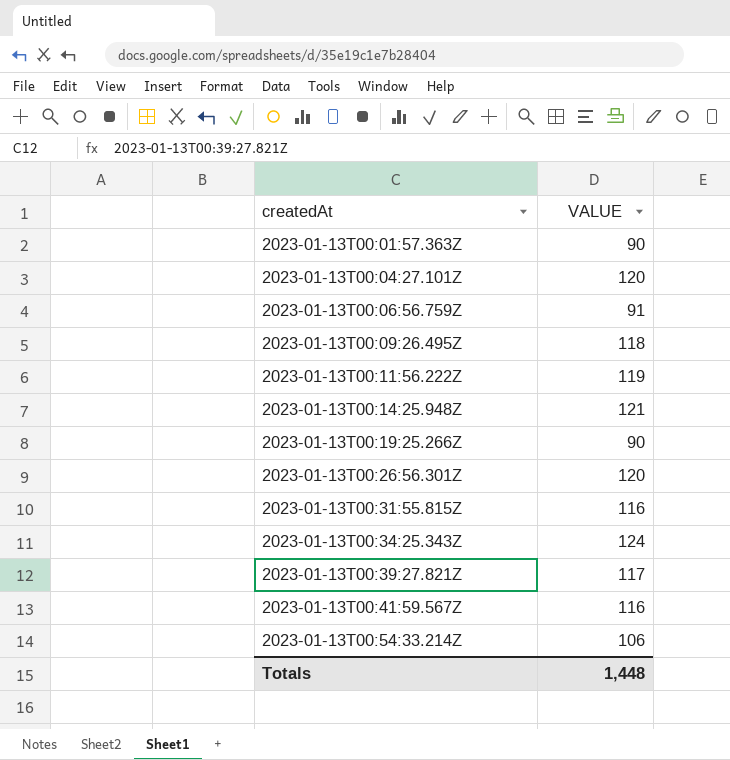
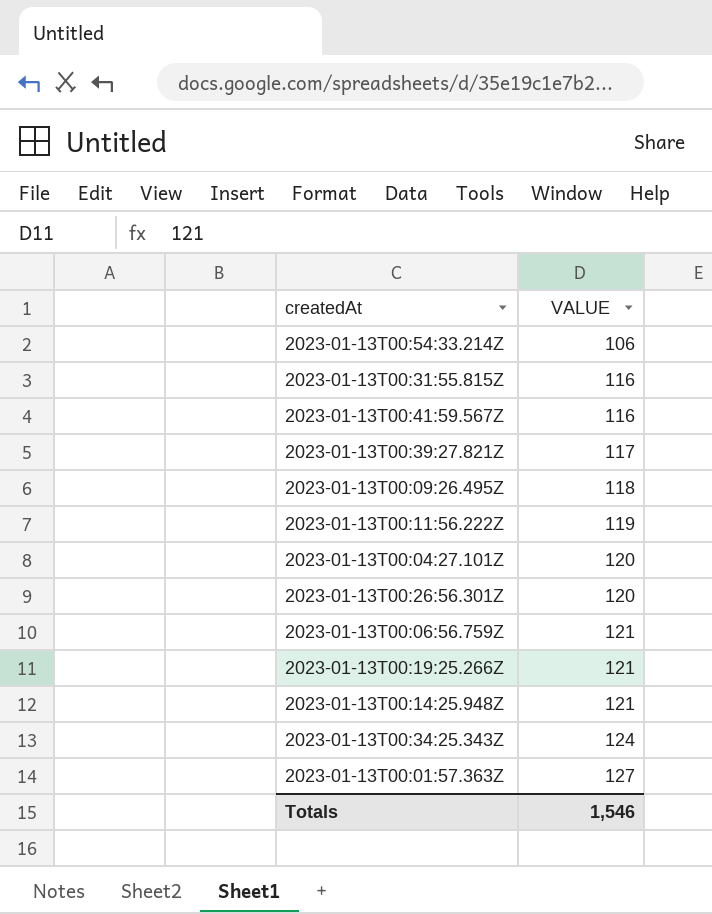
row order: createdAt ascending -> VALUE ascending
2023-01-13T00:06:56.759Z | VALUE: 91 -> 121
2023-01-13T00:19:25.266Z | VALUE: 90 -> 121
2023-01-13T00:01:57.363Z | VALUE: 90 -> 127
Totals | VALUE: 1,448 -> 1,546

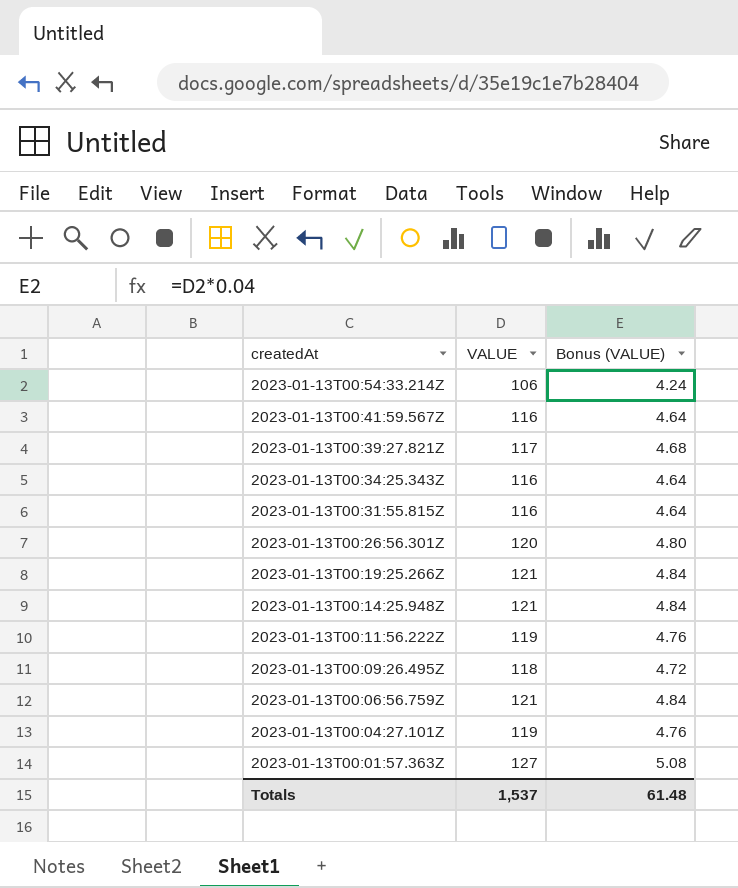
row order: VALUE ascending -> createdAt descending
column Bonus (VALUE) | formula: none -> [VALUE] * 0.04
2023-01-13T00:34:25.343Z | VALUE: 124 -> 116
2023-01-13T00:04:27.101Z | VALUE: 120 -> 119
Totals | VALUE: 1,546 -> 1,537

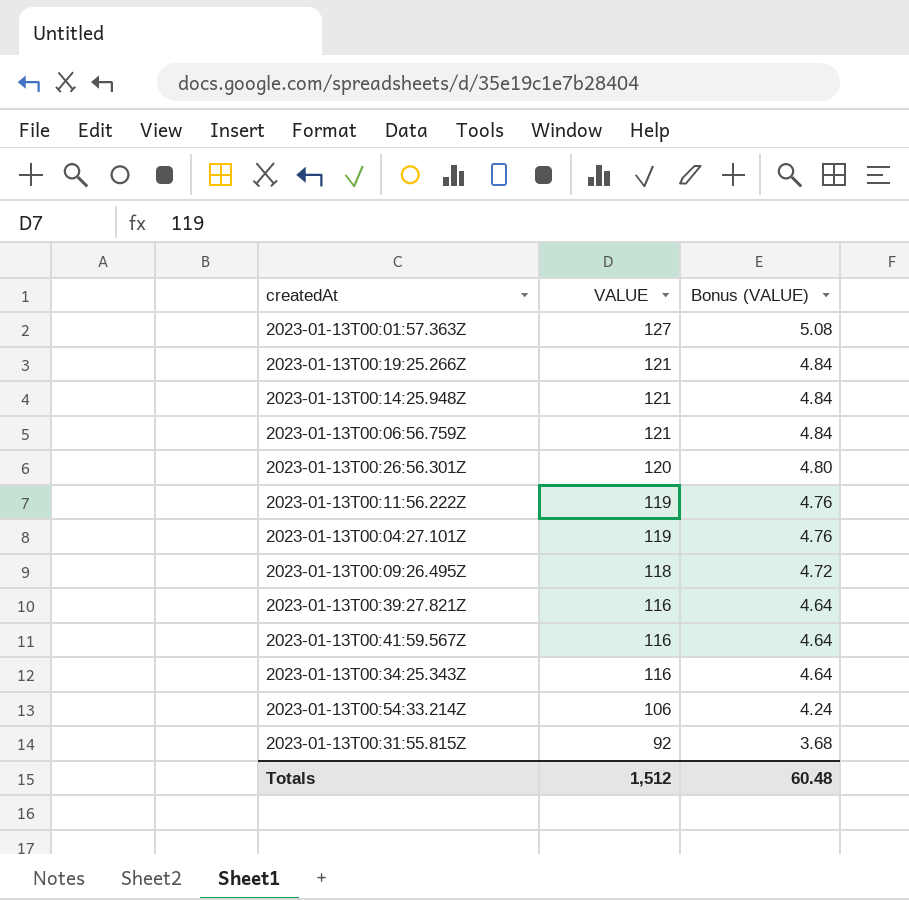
row order: createdAt descending -> VALUE descending
2023-01-13T00:39:27.821Z | VALUE: 117 -> 116
2023-01-13T00:39:27.821Z | Bonus (VALUE): 4.68 -> 4.64
2023-01-13T00:31:55.815Z | VALUE: 116 -> 92
2023-01-13T00:31:55.815Z | Bonus (VALUE): 4.64 -> 3.68
Totals | VALUE: 1,537 -> 1,512
Totals | Bonus (VALUE): 61.48 -> 60.48

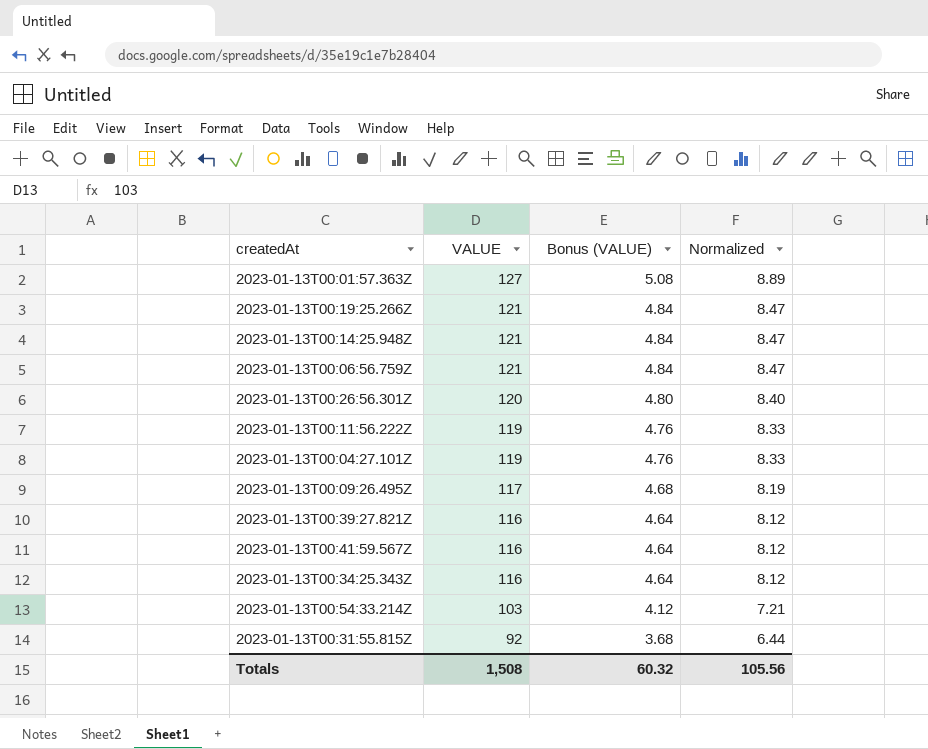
column Normalized | formula: none -> [VALUE] * 0.07
2023-01-13T00:09:26.495Z | VALUE: 118 -> 117
2023-01-13T00:09:26.495Z | Bonus (VALUE): 4.72 -> 4.68
2023-01-13T00:54:33.214Z | VALUE: 106 -> 103
2023-01-13T00:54:33.214Z | Bonus (VALUE): 4.24 -> 4.12
Totals | VALUE: 1,512 -> 1,508
Totals | Bonus (VALUE): 60.48 -> 60.32

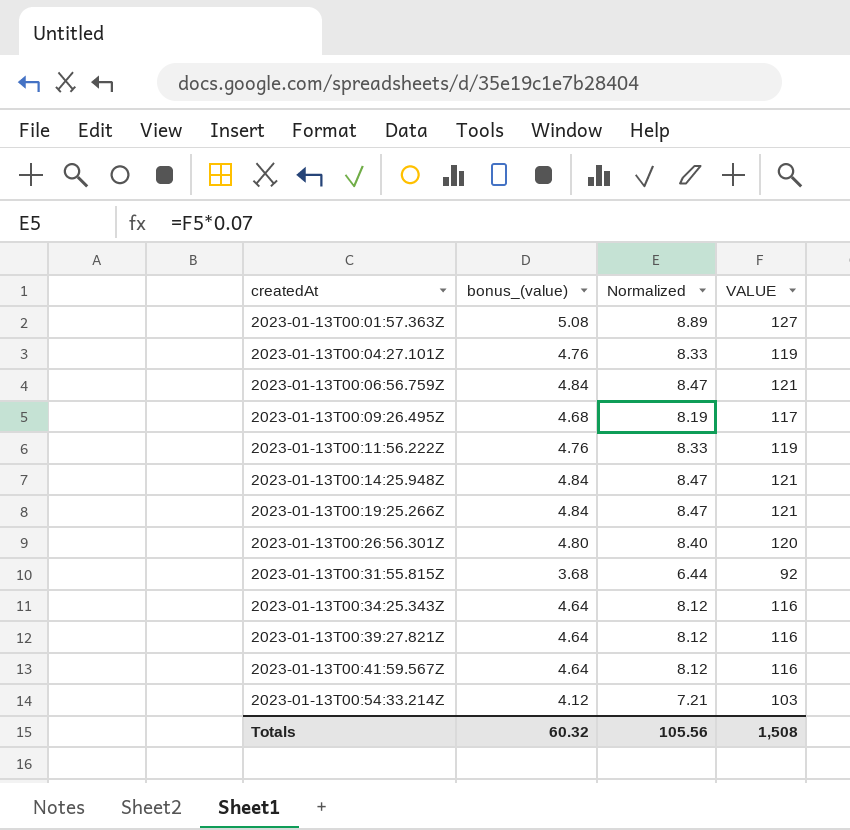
row order: VALUE descending -> createdAt ascending
column name: Bonus (VALUE) -> bonus_(value)
column VALUE | position: 2 -> 4

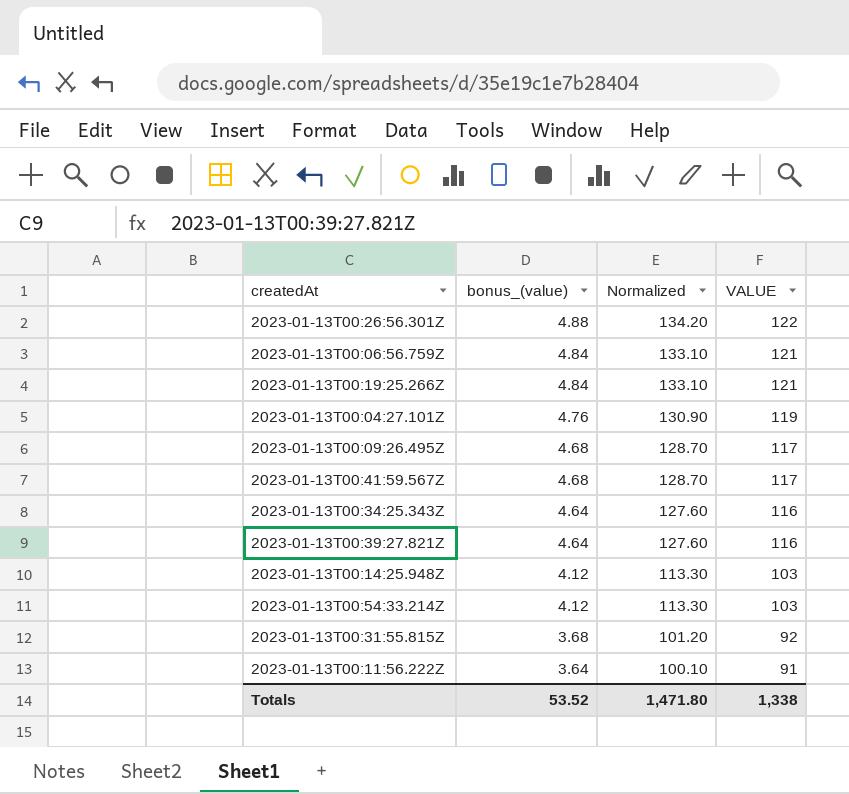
row order: createdAt ascending -> bonus_(value) descending
column Normalized | formula: [VALUE] * 0.07 -> [VALUE] * 1.1
row 2023-01-13T00:01:57.363Z: 5.08 | 8.89 | 127 -> none
2023-01-13T00:26:56.301Z | bonus_(value): 4.80 -> 4.88
2023-01-13T00:26:56.301Z | VALUE: 120 -> 122
2023-01-13T00:41:59.567Z | bonus_(value): 4.64 -> 4.68
2023-01-13T00:41:59.567Z | VALUE: 116 -> 117
2023-01-13T00:14:25.948Z | bonus_(value): 4.84 -> 4.12
2023-01-13T00:14:25.948Z | VALUE: 121 -> 103
2023-01-13T00:11:56.222Z | bonus_(value): 4.76 -> 3.64
2023-01-13T00:11:56.222Z | VALUE: 119 -> 91
Totals | bonus_(value): 60.32 -> 53.52
Totals | Normalized: 105.56 -> 1,471.80
Totals | VALUE: 1,508 -> 1,338

